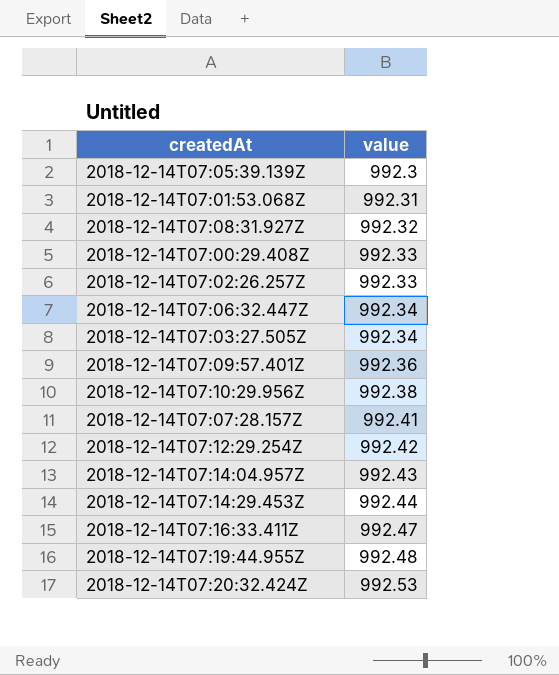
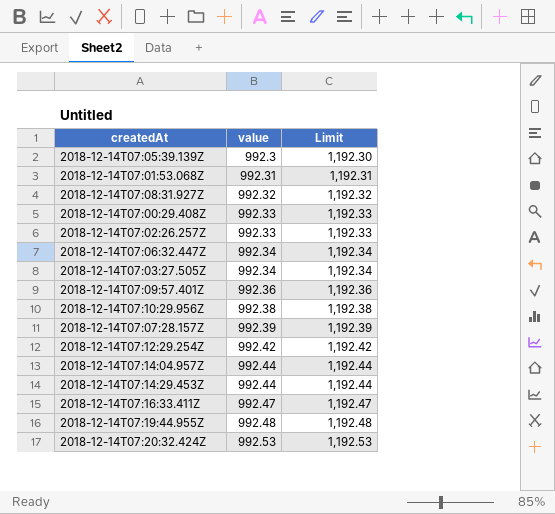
column Limit | formula: none -> [value] + 200
2018-12-14T07:07:28.157Z | value: 992.41 -> 992.39
2018-12-14T07:14:04.957Z | value: 992.43 -> 992.44

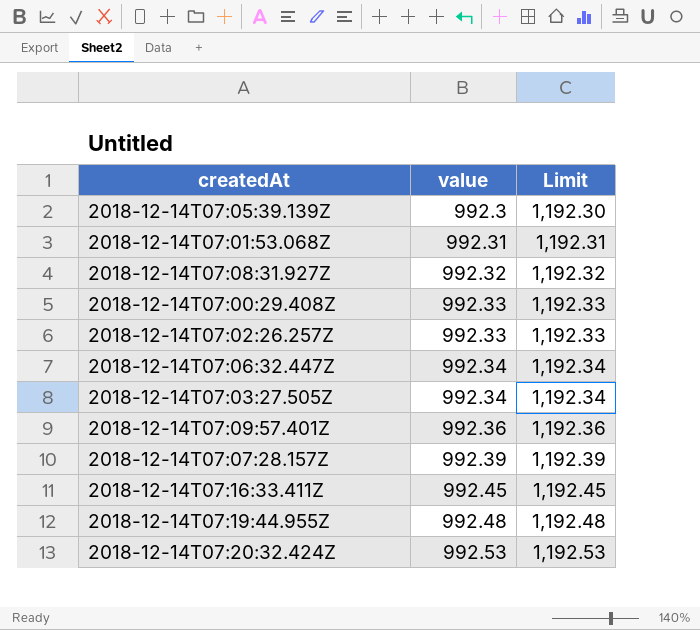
row 2018-12-14T07:10:29.956Z: 992.38 | 1,192.38 -> none
row 2018-12-14T07:12:29.254Z: 992.42 | 1,192.42 -> none
row 2018-12-14T07:14:04.957Z: 992.44 | 1,192.44 -> none
row 2018-12-14T07:14:29.453Z: 992.44 | 1,192.44 -> none
2018-12-14T07:16:33.411Z | value: 992.47 -> 992.45
2018-12-14T07:16:33.411Z | Limit: 1,192.47 -> 1,192.45

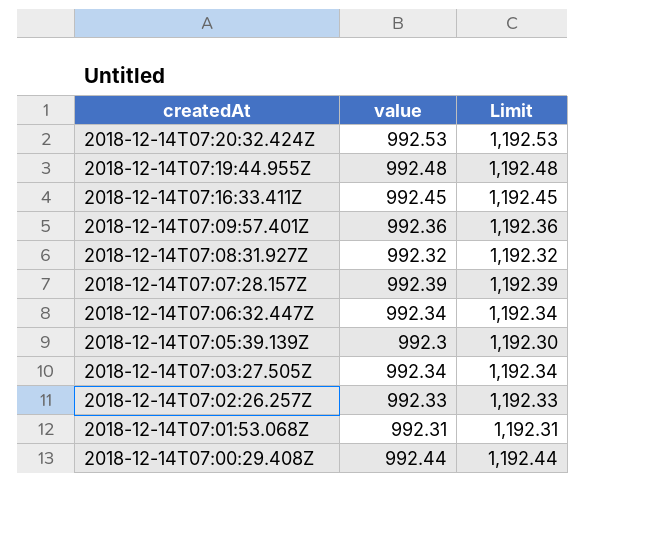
row order: value ascending -> createdAt descending
2018-12-14T07:00:29.408Z | value: 992.33 -> 992.44
2018-12-14T07:00:29.408Z | Limit: 1,192.33 -> 1,192.44

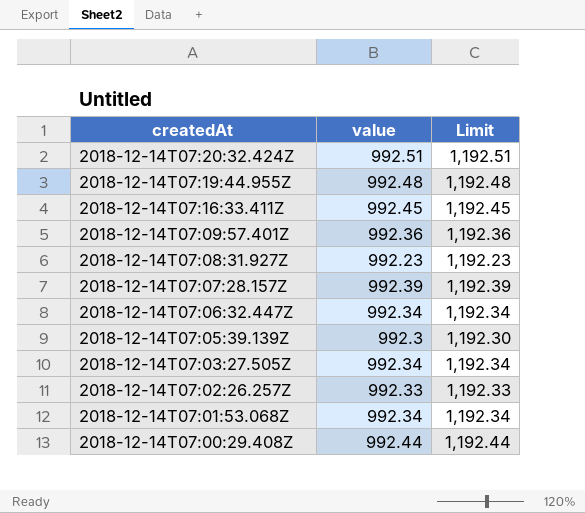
2018-12-14T07:20:32.424Z | value: 992.53 -> 992.51
2018-12-14T07:20:32.424Z | Limit: 1,192.53 -> 1,192.51
2018-12-14T07:08:31.927Z | value: 992.32 -> 992.23
2018-12-14T07:08:31.927Z | Limit: 1,192.32 -> 1,192.23
2018-12-14T07:01:53.068Z | value: 992.31 -> 992.34
2018-12-14T07:01:53.068Z | Limit: 1,192.31 -> 1,192.34

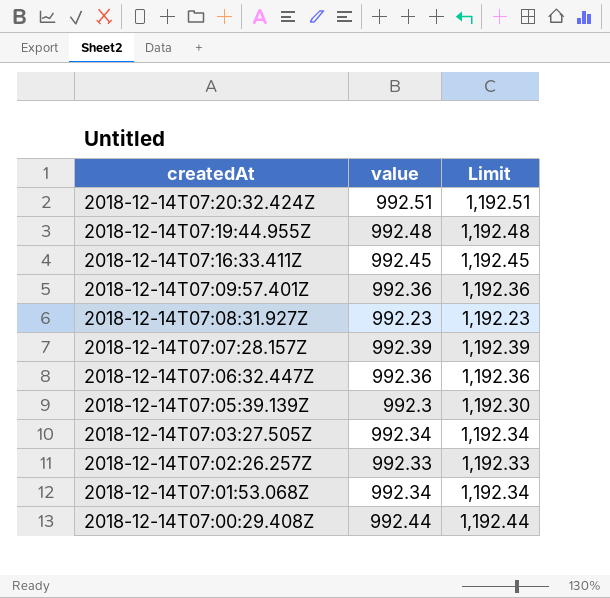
2018-12-14T07:06:32.447Z | value: 992.34 -> 992.36
2018-12-14T07:06:32.447Z | Limit: 1,192.34 -> 1,192.36

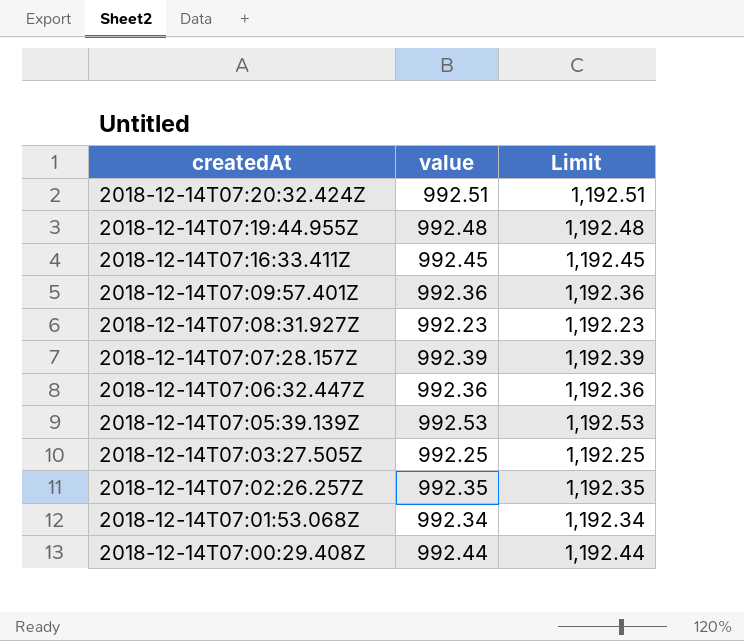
2018-12-14T07:05:39.139Z | value: 992.3 -> 992.53
2018-12-14T07:05:39.139Z | Limit: 1,192.30 -> 1,192.53
2018-12-14T07:03:27.505Z | value: 992.34 -> 992.25
2018-12-14T07:03:27.505Z | Limit: 1,192.34 -> 1,192.25
2018-12-14T07:02:26.257Z | value: 992.33 -> 992.35
2018-12-14T07:02:26.257Z | Limit: 1,192.33 -> 1,192.35

